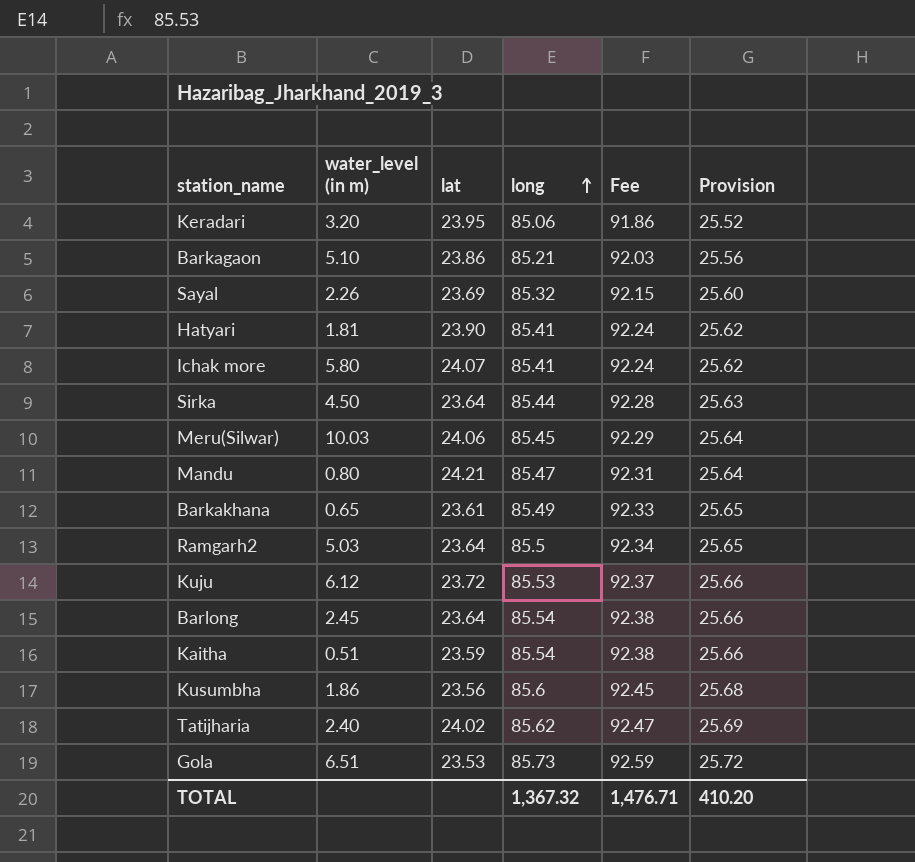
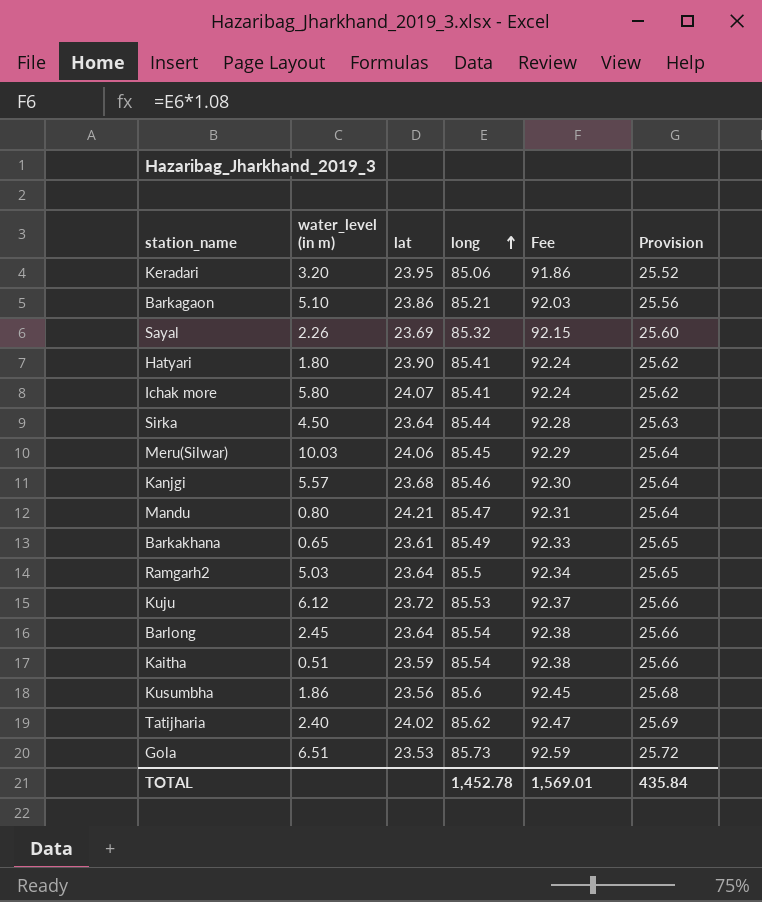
Hatyari | water_level (in m): 1.81 -> 1.80
row Kanjgi: none -> 5.57 | 23.68 | 85.46 | 92.30 | 25.64
TOTAL | long: 1,367.32 -> 1,452.78
TOTAL | Fee: 1,476.71 -> 1,569.01
TOTAL | Provision: 410.20 -> 435.84

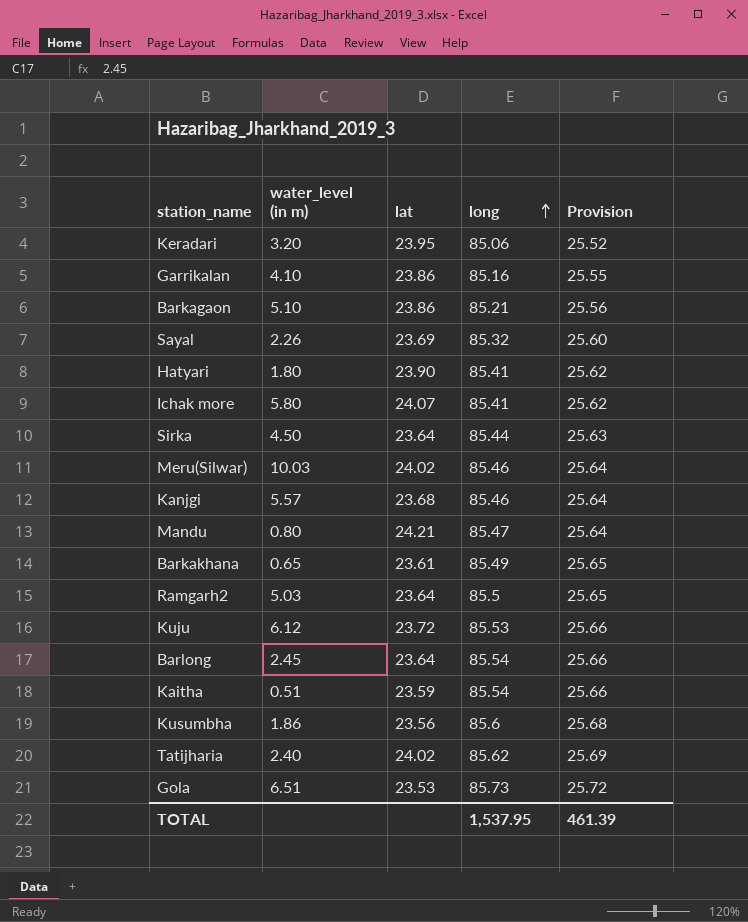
column Fee | formula: [long] * 1.08 -> none
row Garrikalan: none -> 4.10 | 23.86 | 85.16 | 25.55
Meru(Silwar) | lat: 24.06 -> 24.02
Meru(Silwar) | long: 85.45 -> 85.46
TOTAL | long: 1,452.78 -> 1,537.95
TOTAL | Provision: 435.84 -> 461.39

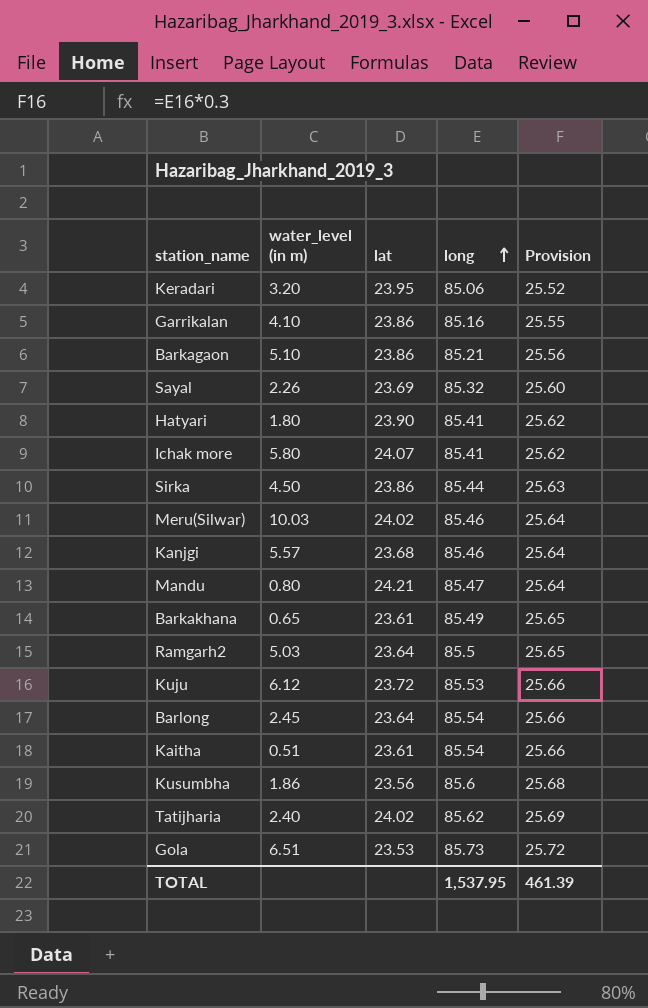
Sirka | lat: 23.64 -> 23.86
Kaitha | lat: 23.59 -> 23.61

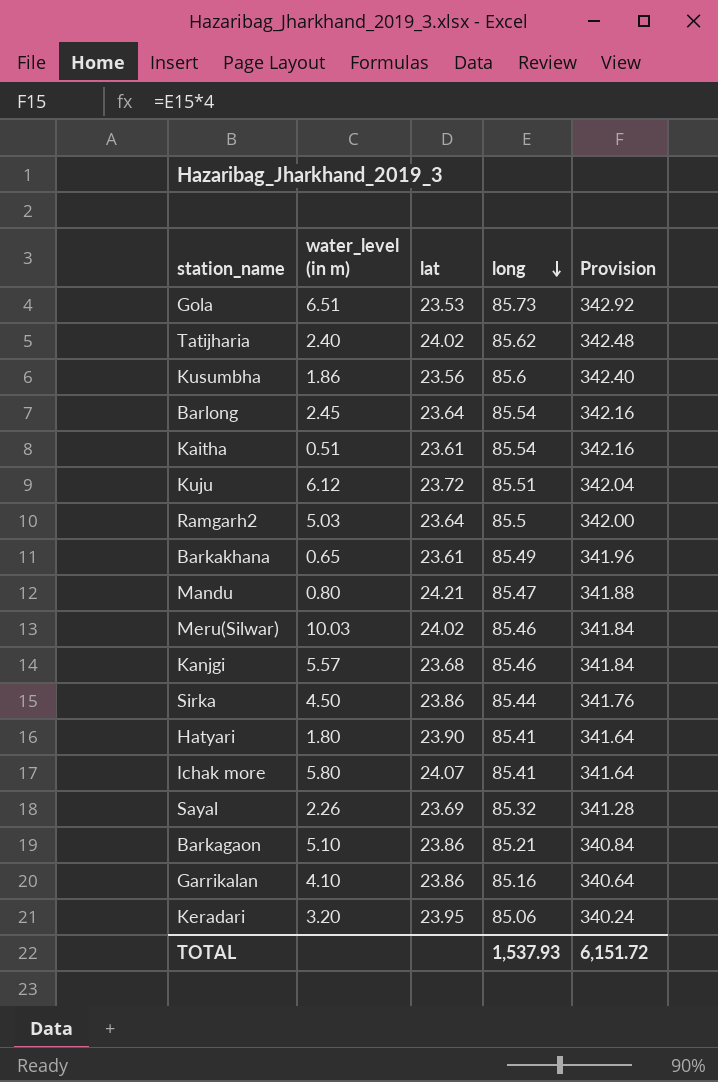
row order: long ascending -> long descending
column Provision | formula: [long] * 0.3 -> [long] * 4
Kuju | long: 85.53 -> 85.51
TOTAL | long: 1,537.95 -> 1,537.93
TOTAL | Provision: 461.39 -> 6,151.72

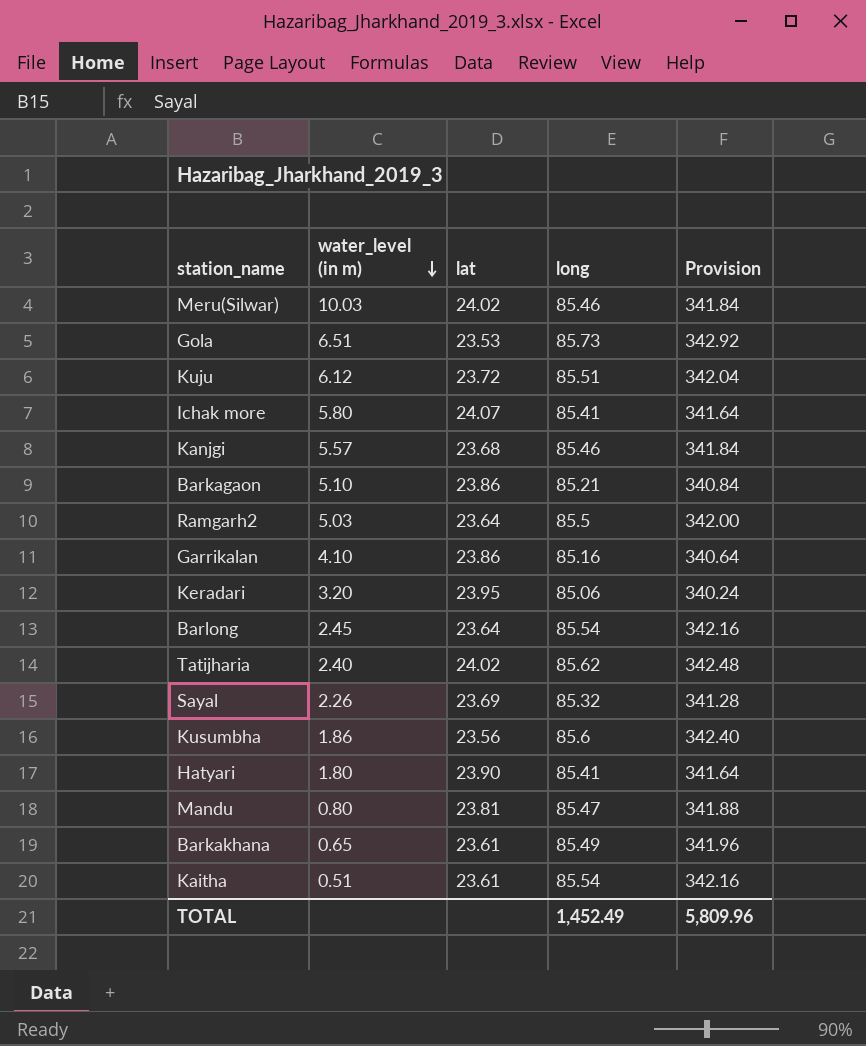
row order: long descending -> water_level (in m) descending
row Sirka: 4.50 | 23.86 | 85.44 | 341.76 -> none
Mandu | lat: 24.21 -> 23.81
TOTAL | long: 1,537.93 -> 1,452.49
TOTAL | Provision: 6,151.72 -> 5,809.96

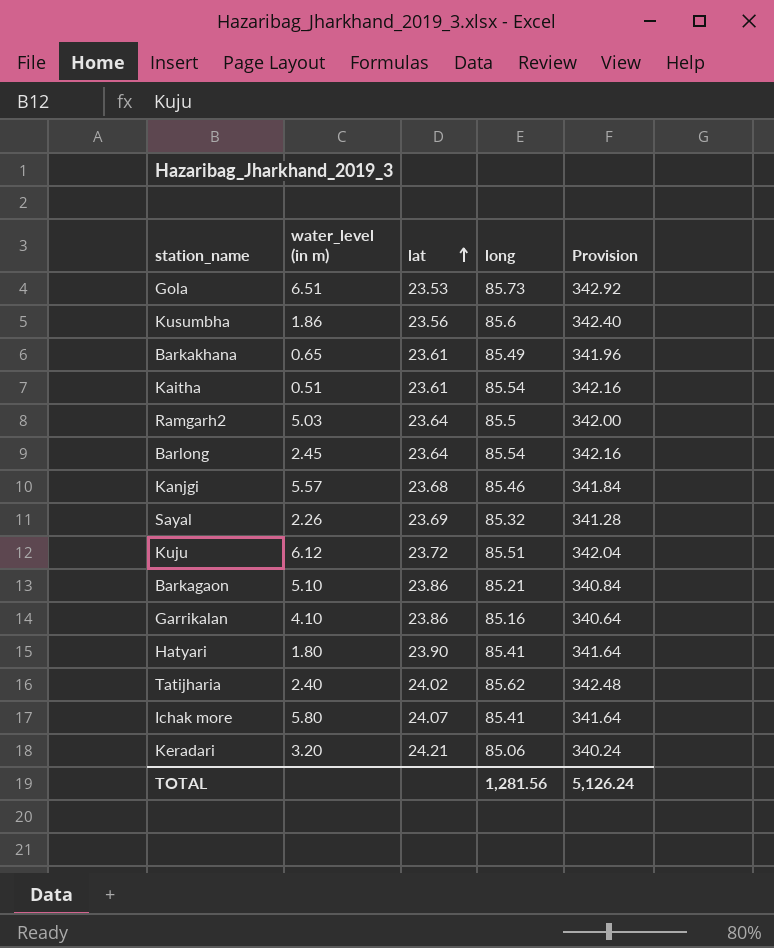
row order: water_level (in m) descending -> lat ascending
row Meru(Silwar): 10.03 | 24.02 | 85.46 | 341.84 -> none
row Mandu: 0.80 | 23.81 | 85.47 | 341.88 -> none
Keradari | lat: 23.95 -> 24.21
TOTAL | long: 1,452.49 -> 1,281.56
TOTAL | Provision: 5,809.96 -> 5,126.24

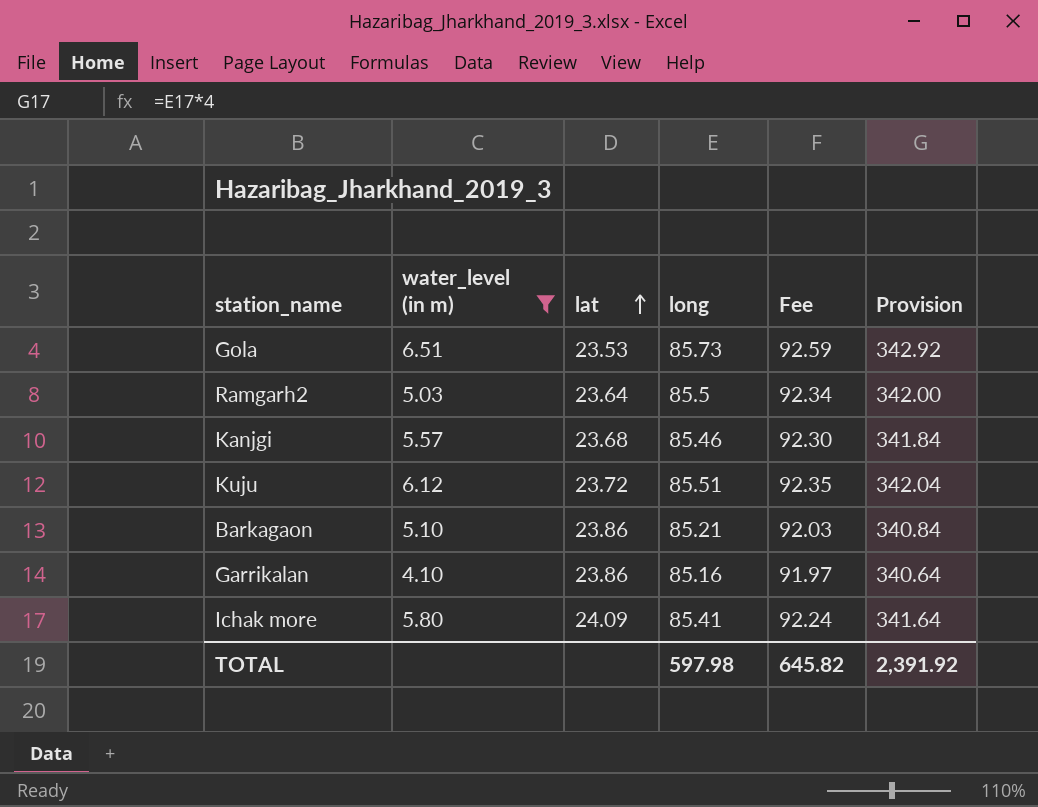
filter: none -> water_level (in m) >= 4.10
column Fee | formula: none -> [long] * 1.08
Ichak more | lat: 24.07 -> 24.09
TOTAL | long: 1,281.56 -> 597.98
TOTAL | Provision: 5,126.24 -> 2,391.92

